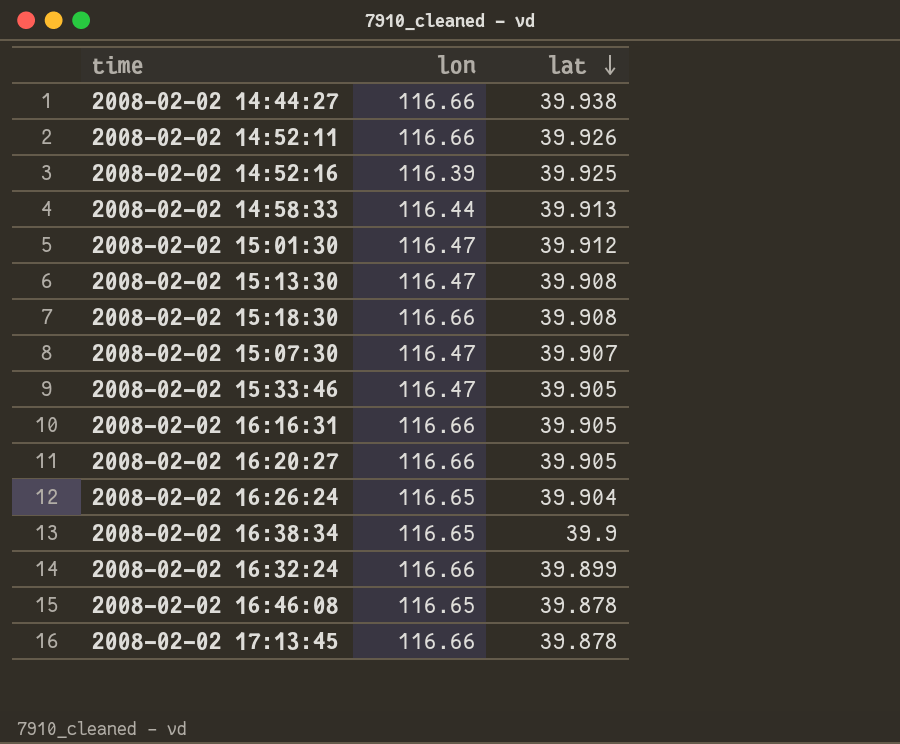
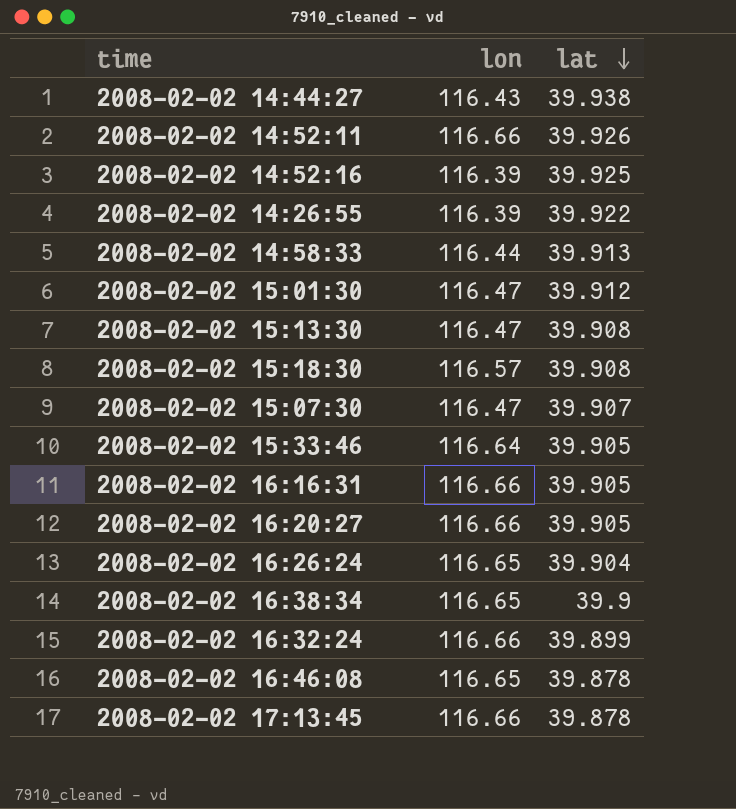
2008-02-02 14:44:27 | lon: 116.66 -> 116.43
row 2008-02-02 14:26:55: none -> 116.39 | 39.922
2008-02-02 15:18:30 | lon: 116.66 -> 116.57
2008-02-02 15:33:46 | lon: 116.47 -> 116.64

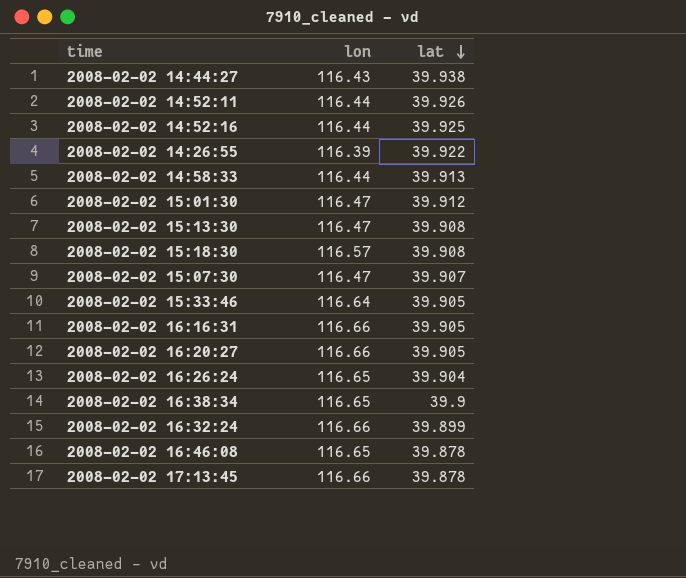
2008-02-02 14:52:11 | lon: 116.66 -> 116.44
2008-02-02 14:52:16 | lon: 116.39 -> 116.44

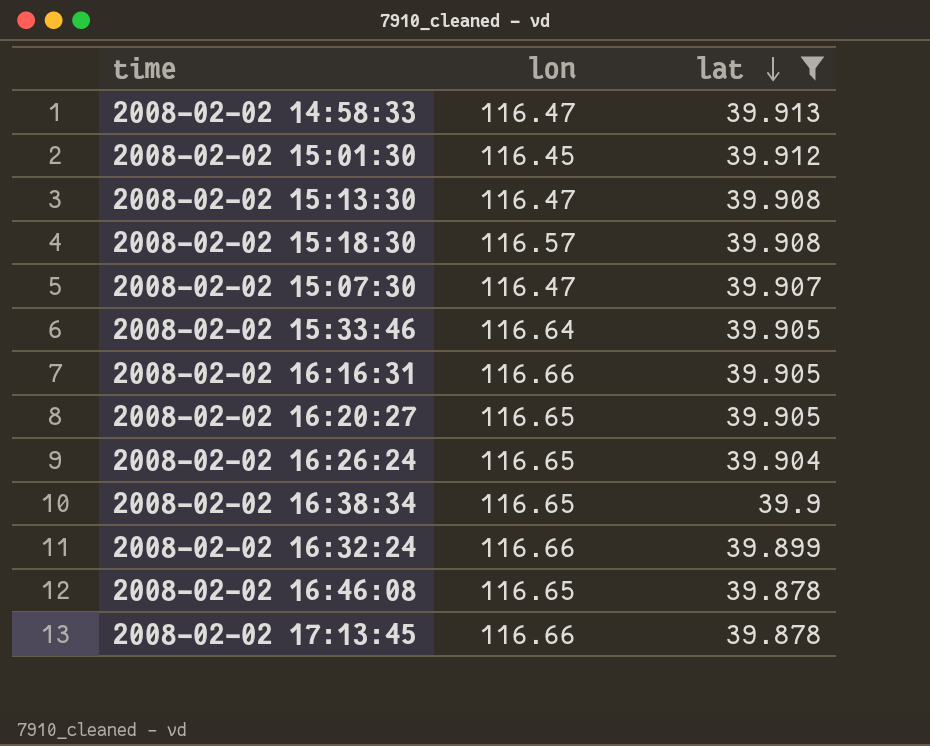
filter: none -> lat <= 39.913
2008-02-02 14:58:33 | lon: 116.44 -> 116.47
2008-02-02 15:01:30 | lon: 116.47 -> 116.45
2008-02-02 16:20:27 | lon: 116.66 -> 116.65

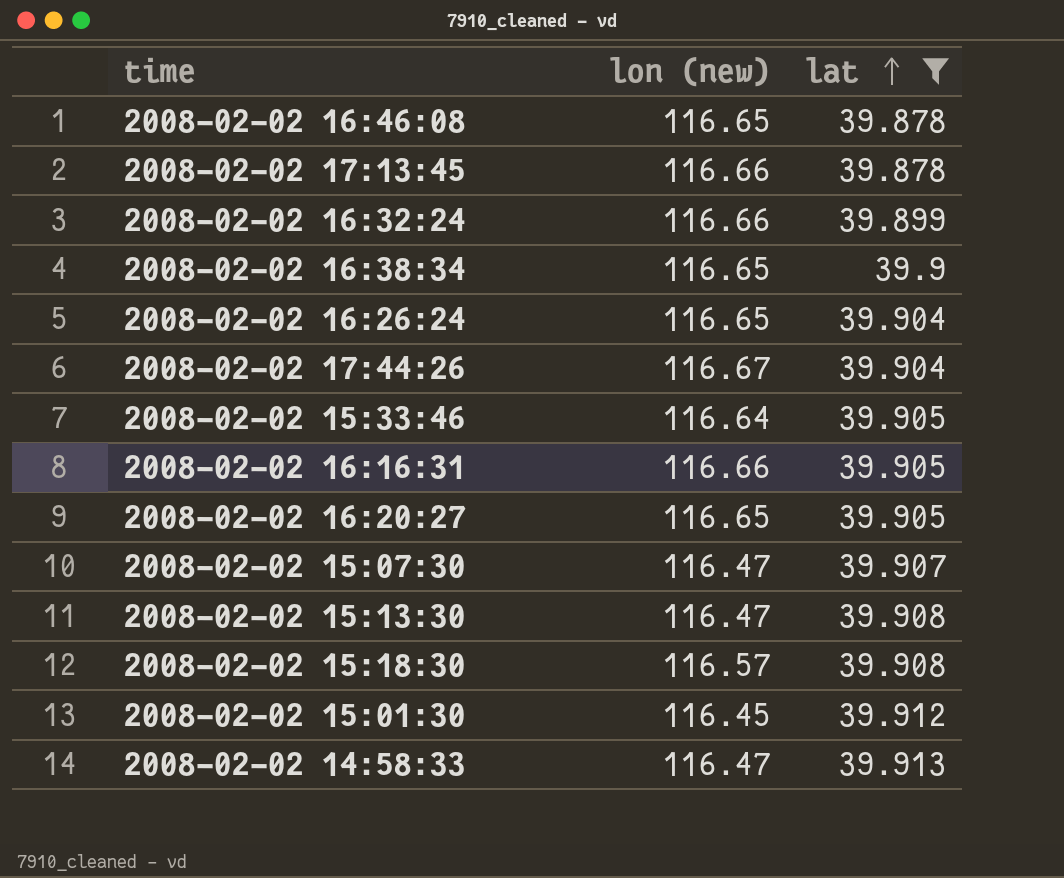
row order: lat descending -> lat ascending
column name: lon -> lon (new)
row 2008-02-02 17:44:26: none -> 116.67 | 39.904

